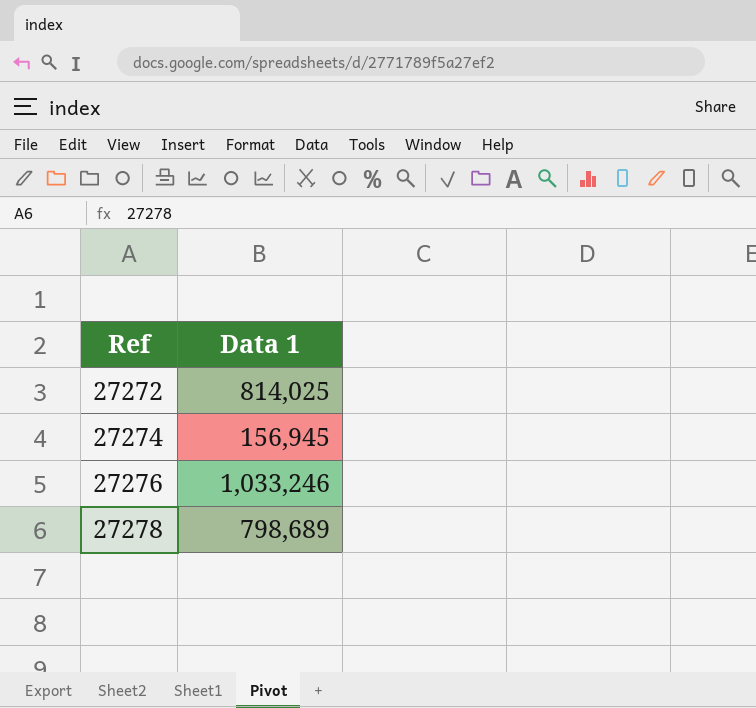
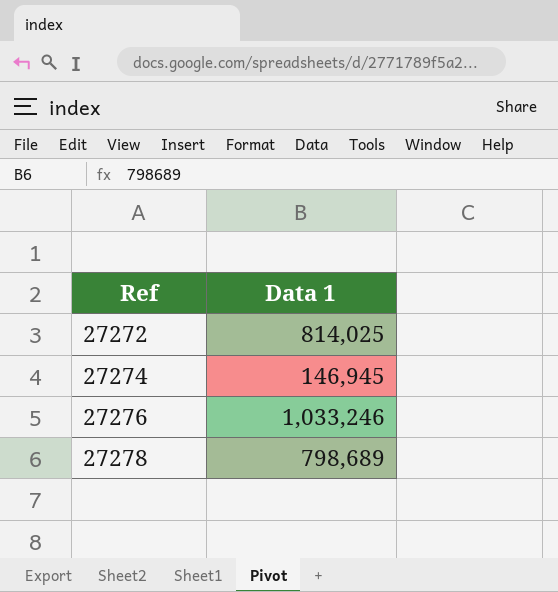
27274 | Data 1: 156,945 -> 146,945

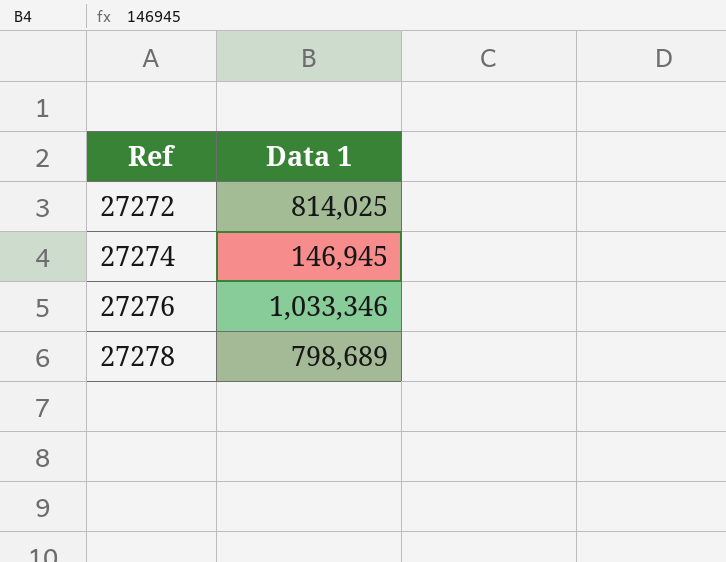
27276 | Data 1: 1,033,246 -> 1,033,346

